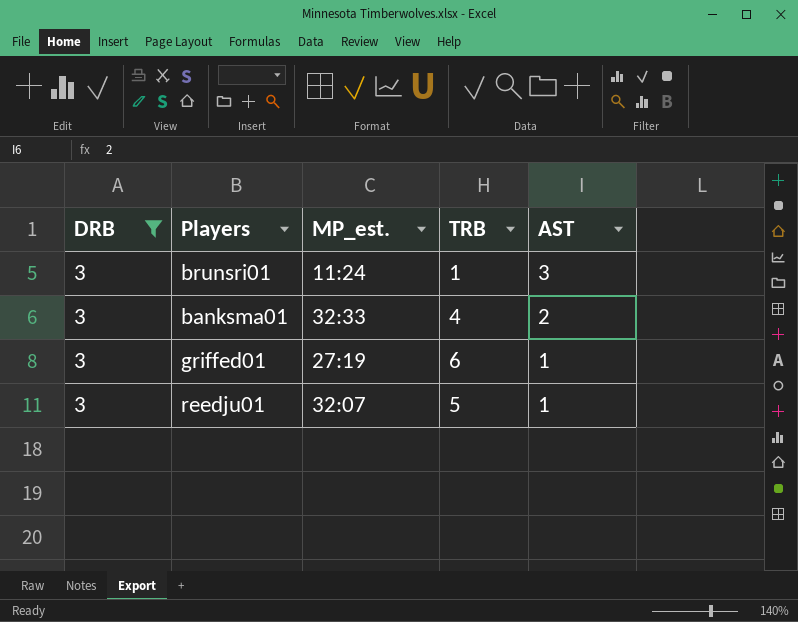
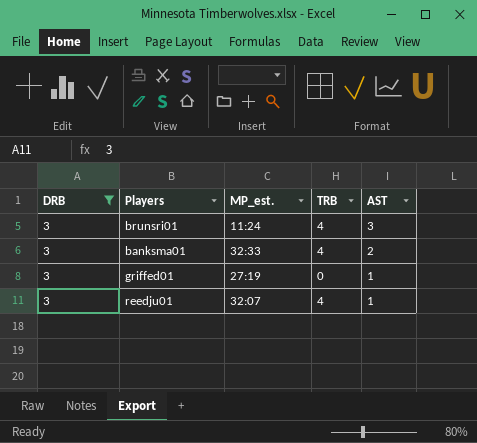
brunsri01 | TRB: 1 -> 4
griffed01 | TRB: 6 -> 0
reedju01 | TRB: 5 -> 4

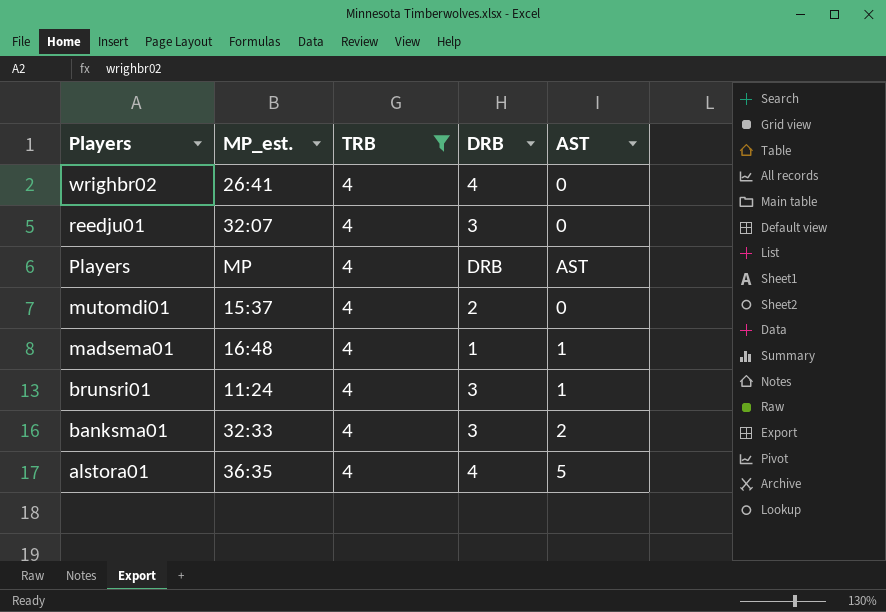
filter: DRB = 3 -> TRB = 4
row order: AST descending -> Players descending
column DRB | position: 1 -> 4
reedju01 | AST: 1 -> 0
brunsri01 | AST: 3 -> 1

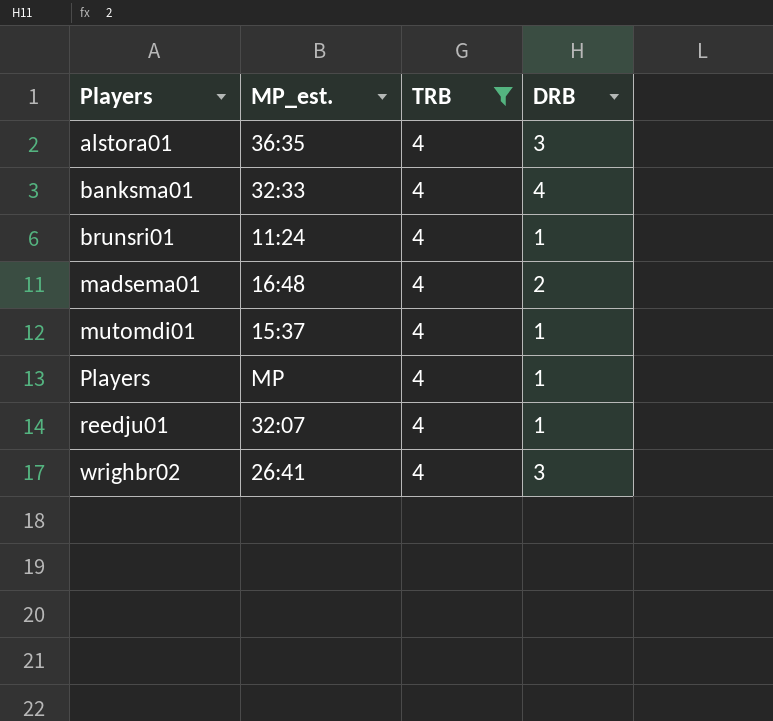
row order: Players descending -> Players ascending
column AST | position: 5 -> none
alstora01 | DRB: 4 -> 3
banksma01 | DRB: 3 -> 4
brunsri01 | DRB: 3 -> 1
madsema01 | DRB: 1 -> 2
mutomdi01 | DRB: 2 -> 1
Players | DRB: DRB -> 1
reedju01 | DRB: 3 -> 1
wrighbr02 | DRB: 4 -> 3

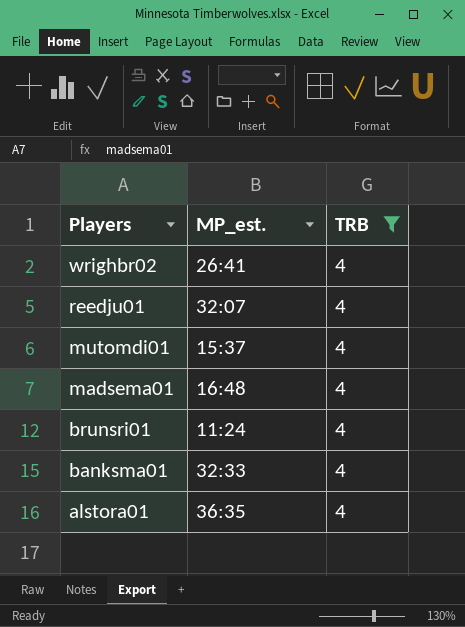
row order: Players ascending -> Players descending
column DRB | position: 4 -> none
row Players: MP | 4 | 1 -> none

